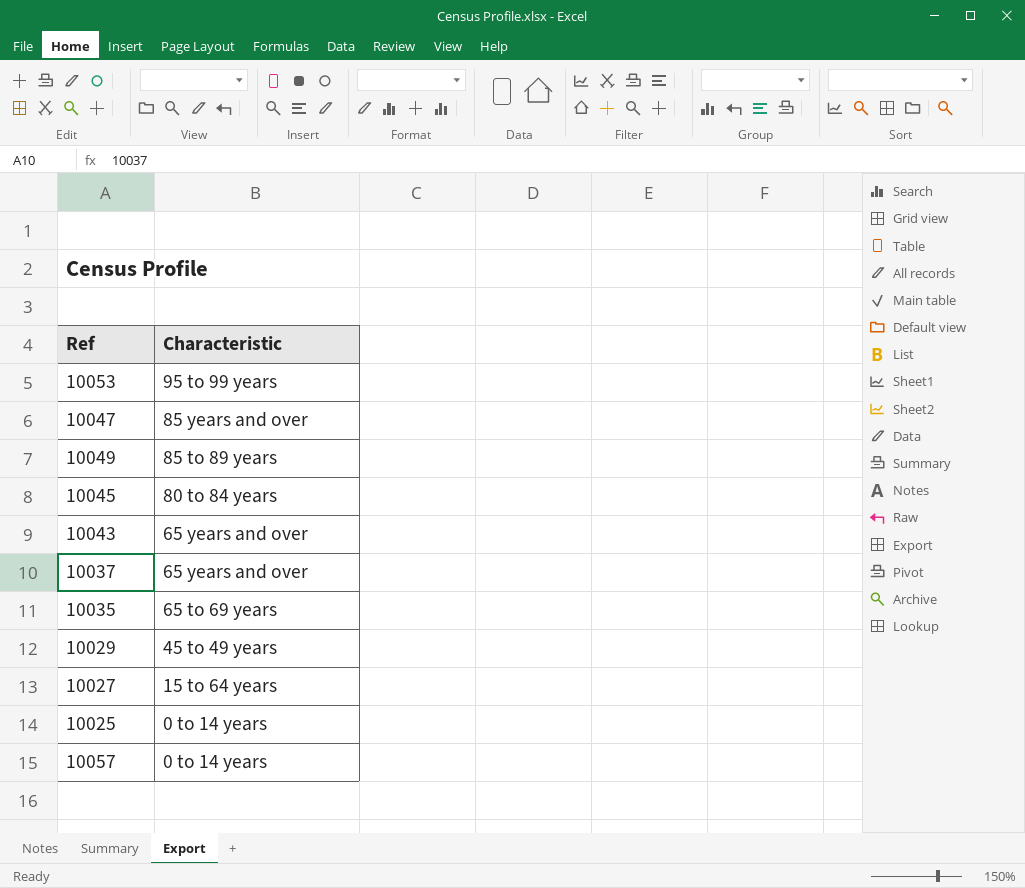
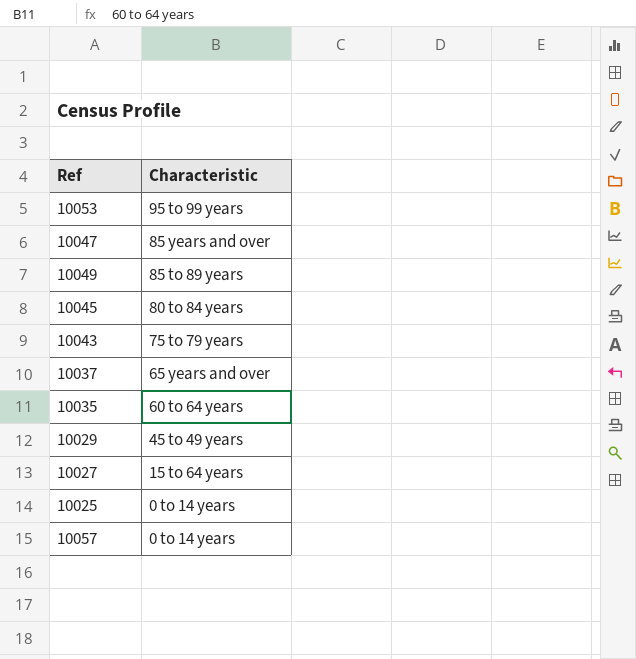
10043 | Characteristic: 65 years and over -> 75 to 79 years
10035 | Characteristic: 65 to 69 years -> 60 to 64 years

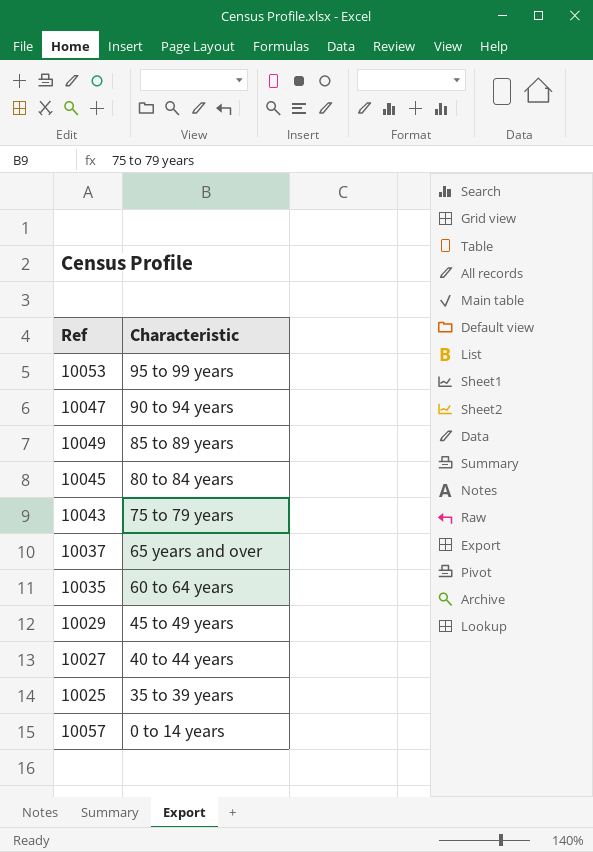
10047 | Characteristic: 85 years and over -> 90 to 94 years
10027 | Characteristic: 15 to 64 years -> 40 to 44 years
10025 | Characteristic: 0 to 14 years -> 35 to 39 years

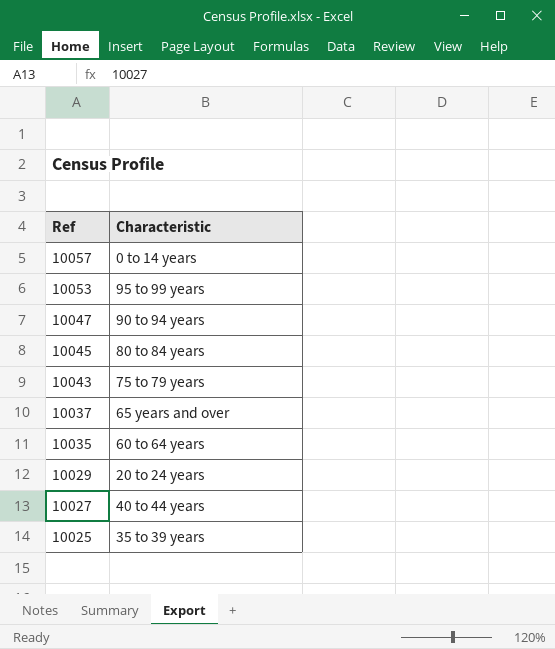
row order: Characteristic descending -> Ref descending
row 10049: 85 to 89 years -> none
10029 | Characteristic: 45 to 49 years -> 20 to 24 years

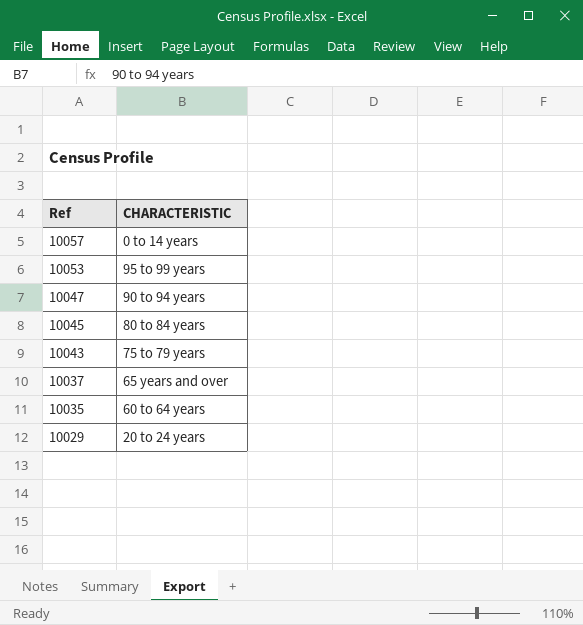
column name: Characteristic -> CHARACTERISTIC
row 10027: 40 to 44 years -> none
row 10025: 35 to 39 years -> none

